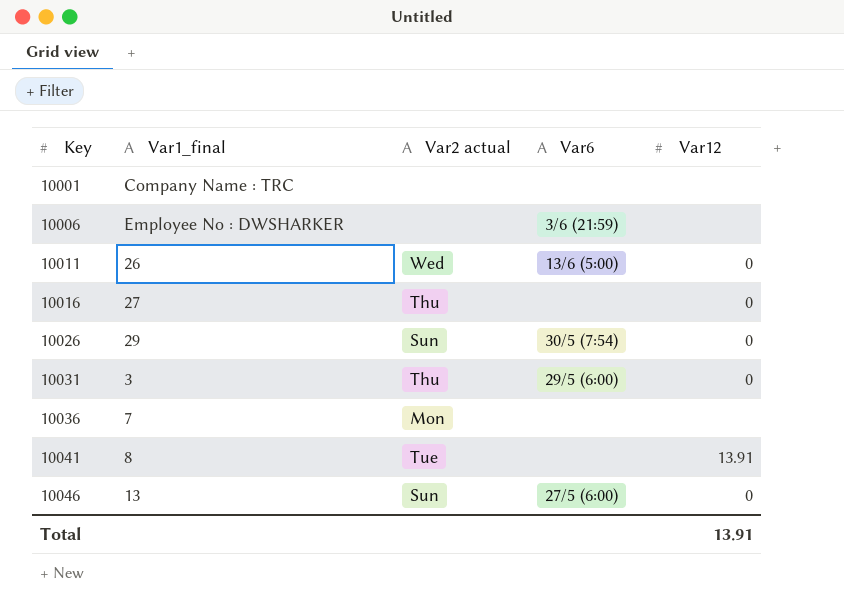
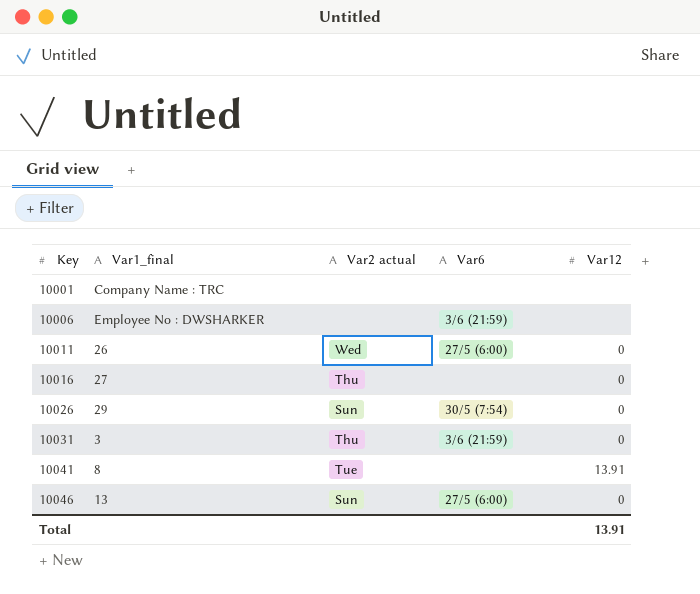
row 10036: 7 | Mon | none | none -> none
10011 | Var6: 13/6 (5:00) -> 27/5 (6:00)
10031 | Var6: 29/5 (6:00) -> 3/6 (21:59)

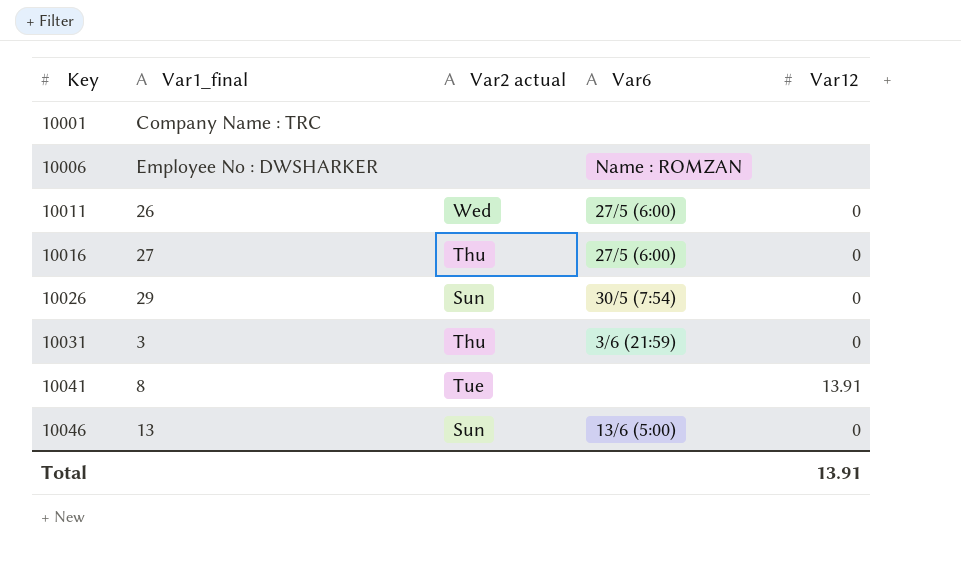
10006 | Var6: 3/6 (21:59) -> Name : ROMZAN
10016 | Var6: none -> 27/5 (6:00)
10046 | Var6: 27/5 (6:00) -> 13/6 (5:00)

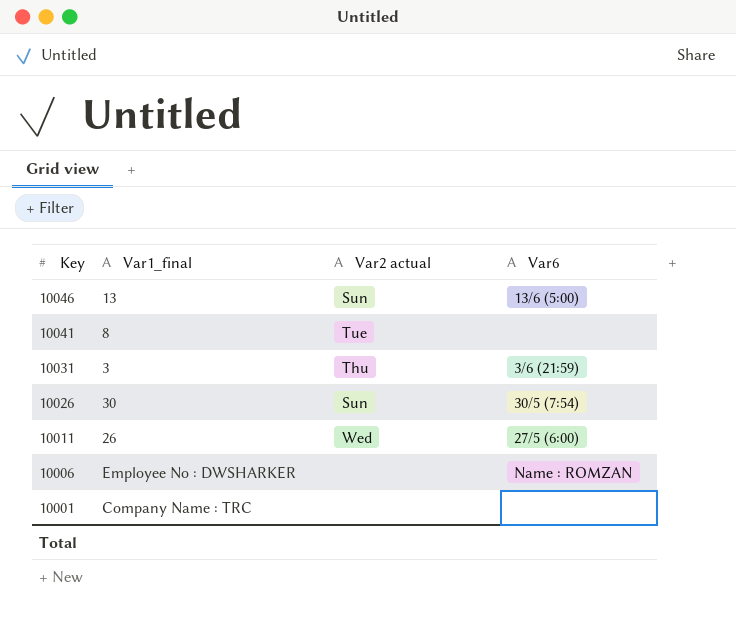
row order: Key ascending -> Key descending
column Var12 | position: 5 -> none
row 10016: 27 | Thu | 27/5 (6:00) | 0 -> none
10026 | Var1_final: 29 -> 30

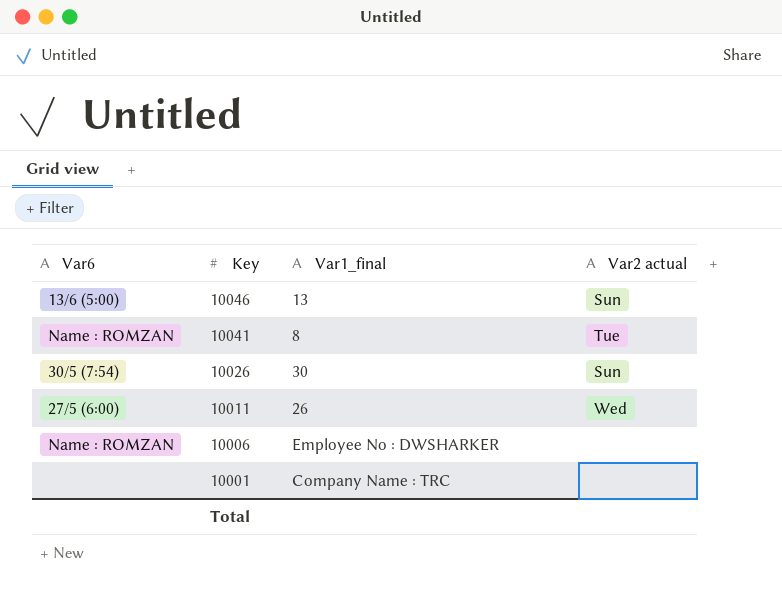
column Var6 | position: 4 -> 1
row 10031: 3 | Thu | 3/6 (21:59) -> none
10041 | Var6: none -> Name : ROMZAN

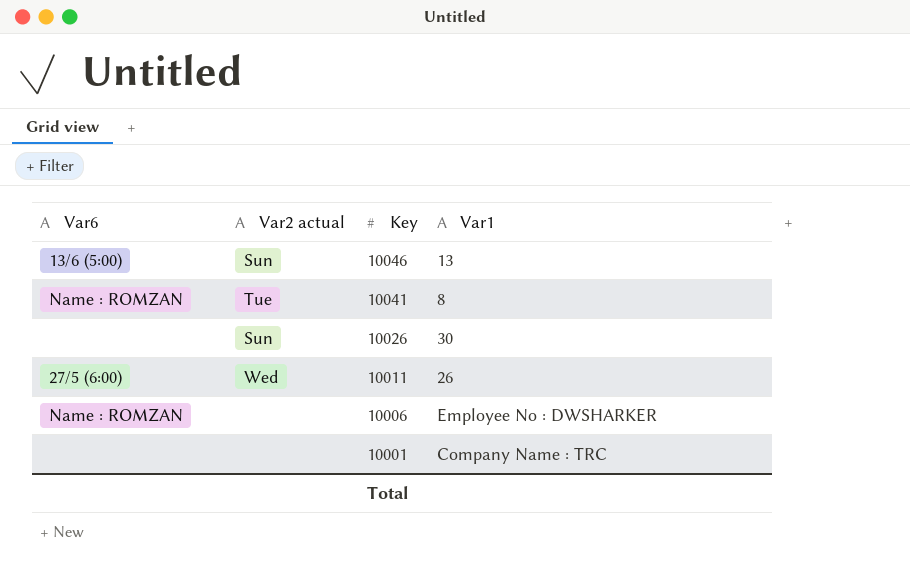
column Var2 actual | position: 4 -> 2
column name: Var1_final -> Var1
10026 | Var6: 30/5 (7:54) -> none

